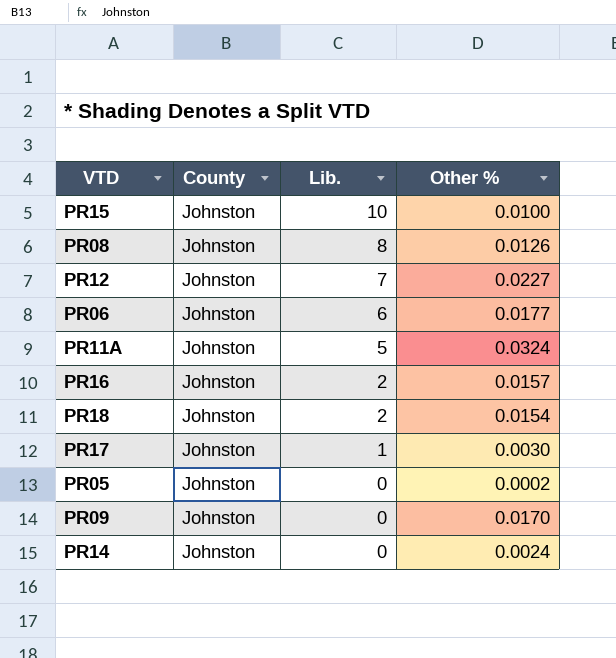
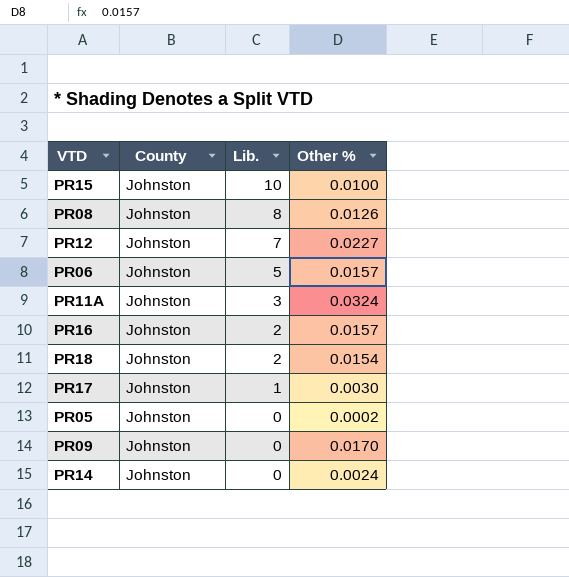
PR06 | Lib.: 6 -> 5
PR06 | Other %: 0.0177 -> 0.0157
PR11A | Lib.: 5 -> 3

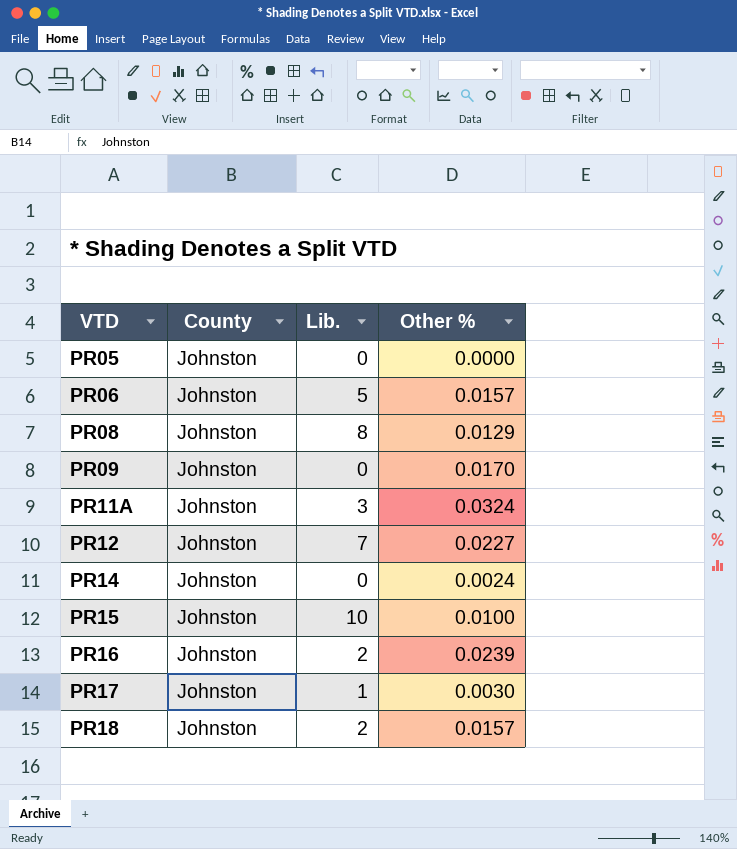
row order: Lib. descending -> VTD ascending
PR05 | Other %: 0.0002 -> 0.0000
PR08 | Other %: 0.0126 -> 0.0129
PR16 | Other %: 0.0157 -> 0.0239
PR18 | Other %: 0.0154 -> 0.0157

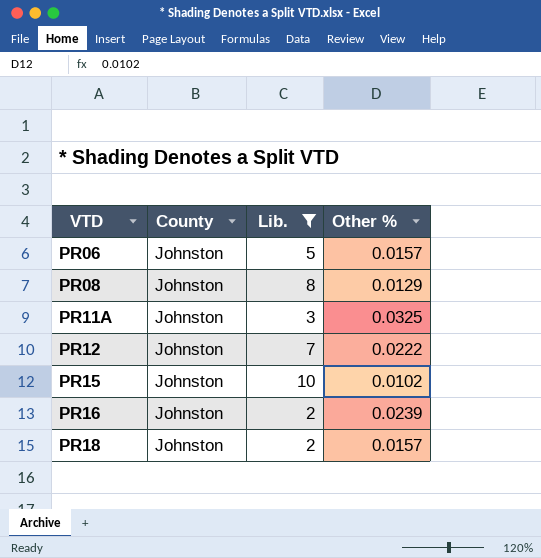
filter: none -> Lib. >= 2
PR11A | Other %: 0.0324 -> 0.0325
PR12 | Other %: 0.0227 -> 0.0222
PR15 | Other %: 0.0100 -> 0.0102

